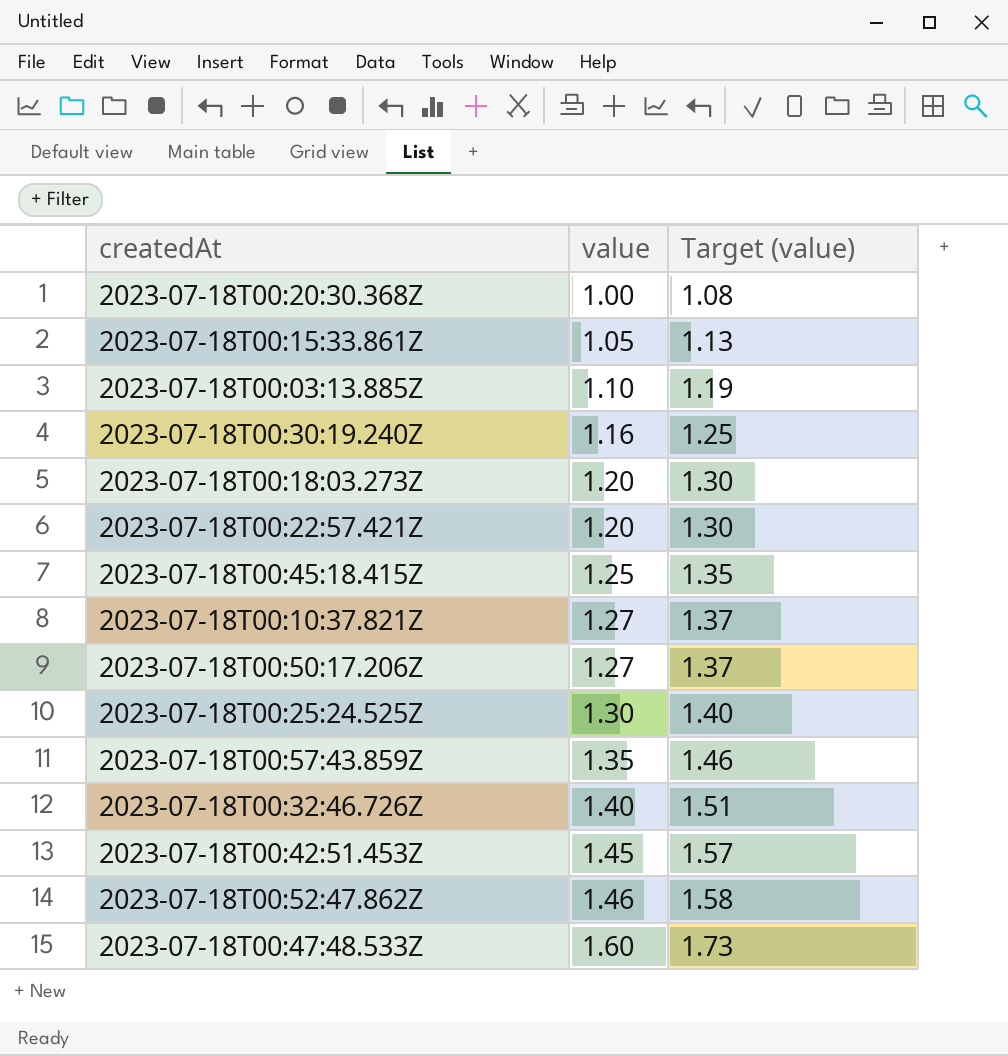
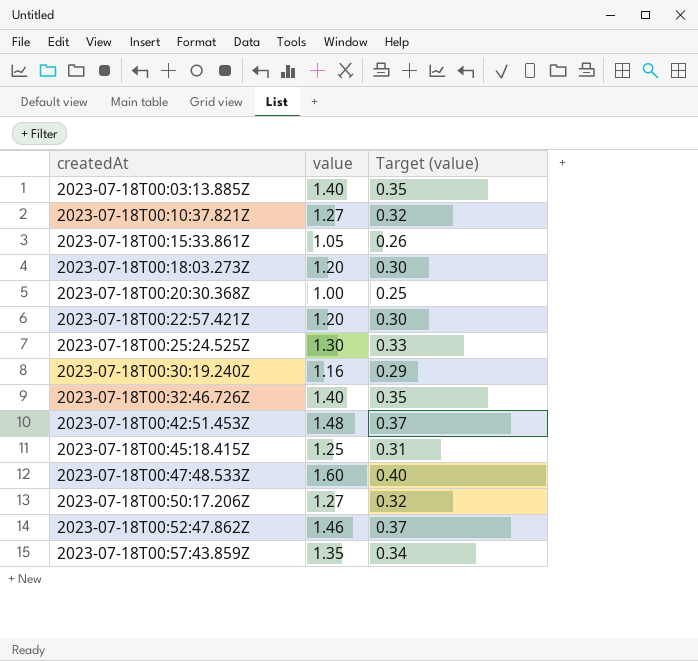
row order: value ascending -> createdAt ascending
column Target (value) | formula: [value] * 1.08 -> [value] * 0.25
2023-07-18T00:03:13.885Z | value: 1.10 -> 1.40
2023-07-18T00:42:51.453Z | value: 1.45 -> 1.48

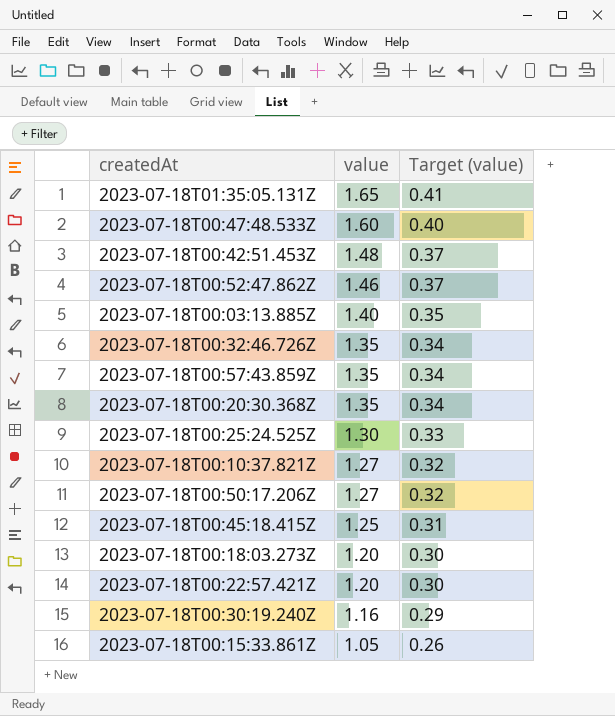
row order: createdAt ascending -> value descending
row 2023-07-18T01:35:05.131Z: none -> 1.65 | 0.41
2023-07-18T00:32:46.726Z | value: 1.40 -> 1.35
2023-07-18T00:32:46.726Z | Target (value): 0.35 -> 0.34
2023-07-18T00:20:30.368Z | value: 1.00 -> 1.35
2023-07-18T00:20:30.368Z | Target (value): 0.25 -> 0.34

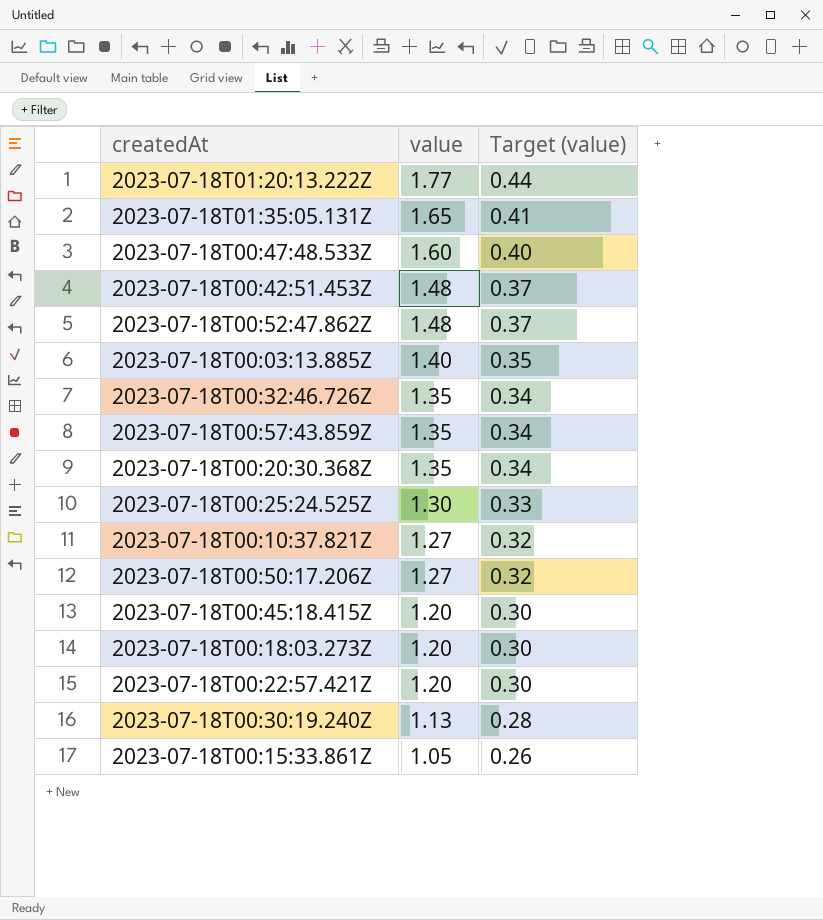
row 2023-07-18T01:20:13.222Z: none -> 1.77 | 0.44
2023-07-18T00:52:47.862Z | value: 1.46 -> 1.48
2023-07-18T00:45:18.415Z | value: 1.25 -> 1.20
2023-07-18T00:45:18.415Z | Target (value): 0.31 -> 0.30
2023-07-18T00:30:19.240Z | value: 1.16 -> 1.13
2023-07-18T00:30:19.240Z | Target (value): 0.29 -> 0.28

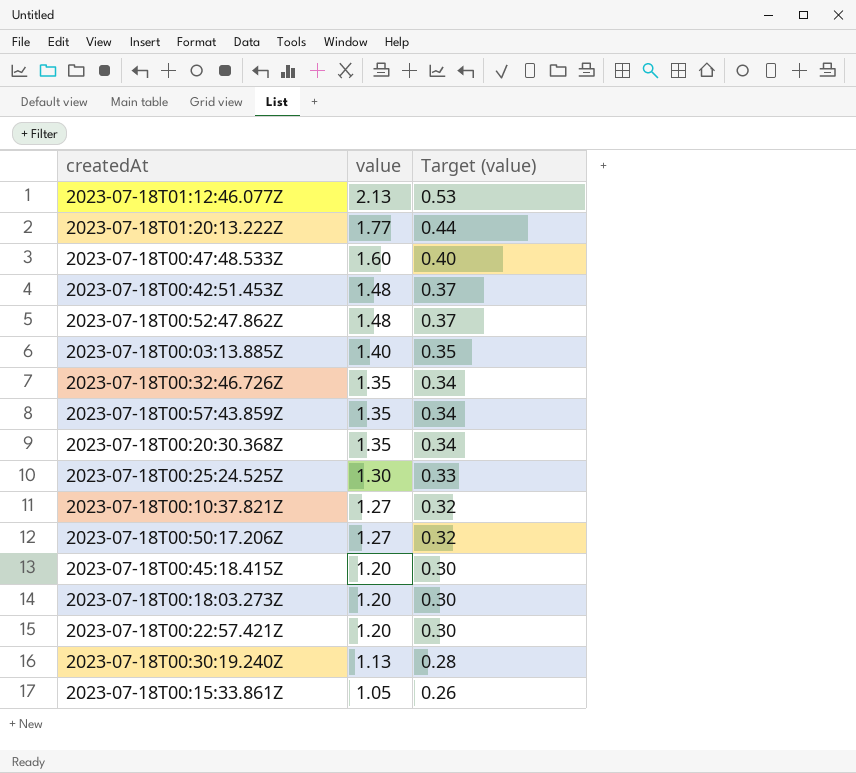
row 2023-07-18T01:35:05.131Z: 1.65 | 0.41 -> none
row 2023-07-18T01:12:46.077Z: none -> 2.13 | 0.53

